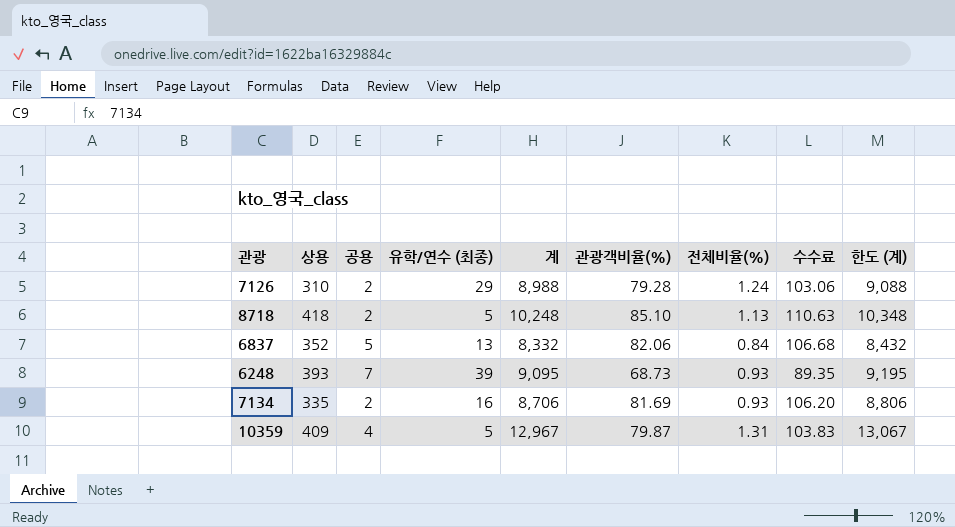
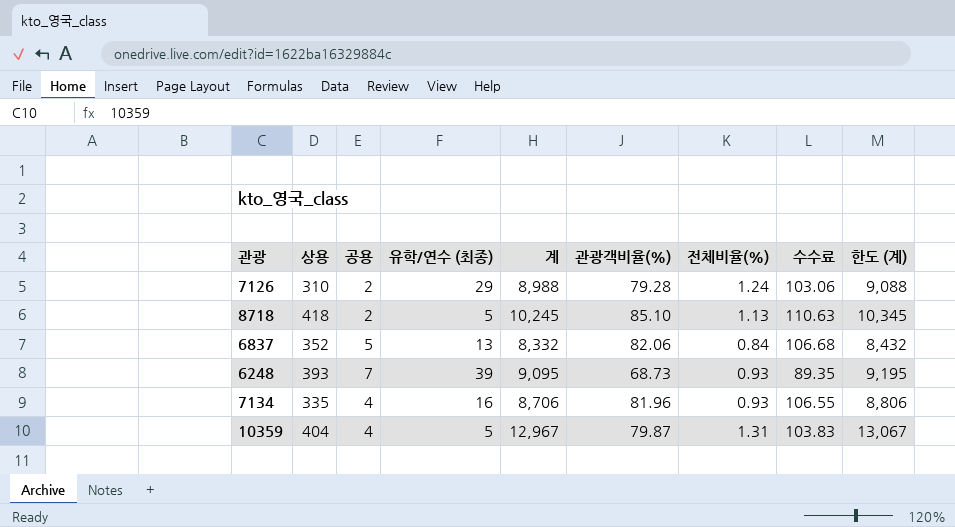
8718 | 계: 10,248 -> 10,245
8718 | 한도 (계): 10,348 -> 10,345
7134 | 공용: 2 -> 4
7134 | 관광객비율(%): 81.69 -> 81.96
7134 | 수수료: 106.20 -> 106.55
10359 | 상용: 409 -> 404

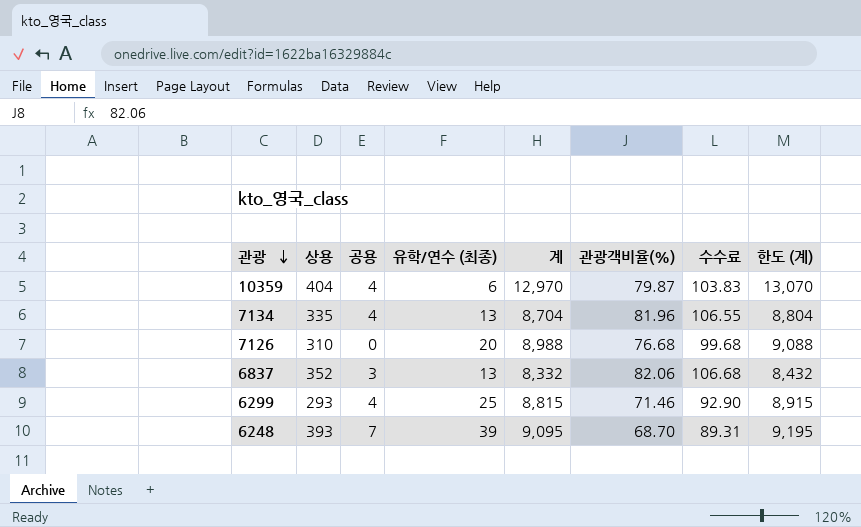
row order: none -> 관광 descending
column 전체비율(%) | position: 7 -> none
row 8718: 418 | 2 | 5 | 10,245 | 85.10 | 1.13 | 110.63 | 10,345 -> none
10359 | 유학/연수 (최종): 5 -> 6
10359 | 계: 12,967 -> 12,970
10359 | 한도 (계): 13,067 -> 13,070
7134 | 유학/연수 (최종): 16 -> 13
7134 | 계: 8,706 -> 8,704
7134 | 한도 (계): 8,806 -> 8,804
7126 | 공용: 2 -> 0
7126 | 유학/연수 (최종): 29 -> 20
7126 | 관광객비율(%): 79.28 -> 76.68
7126 | 수수료: 103.06 -> 99.68
6837 | 공용: 5 -> 3
row 6299: none -> 293 | 4 | 25 | 8,815 | 71.46 | 92.90 | 8,915
6248 | 관광객비율(%): 68.73 -> 68.70
6248 | 수수료: 89.35 -> 89.31

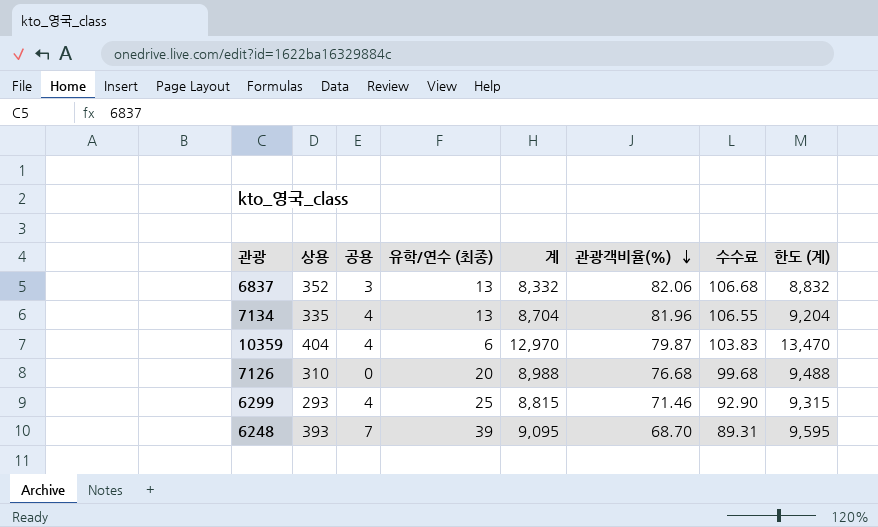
row order: 관광 descending -> 관광객비율(%) descending
column 한도 (계) | formula: [계] + 100 -> [계] + 500

